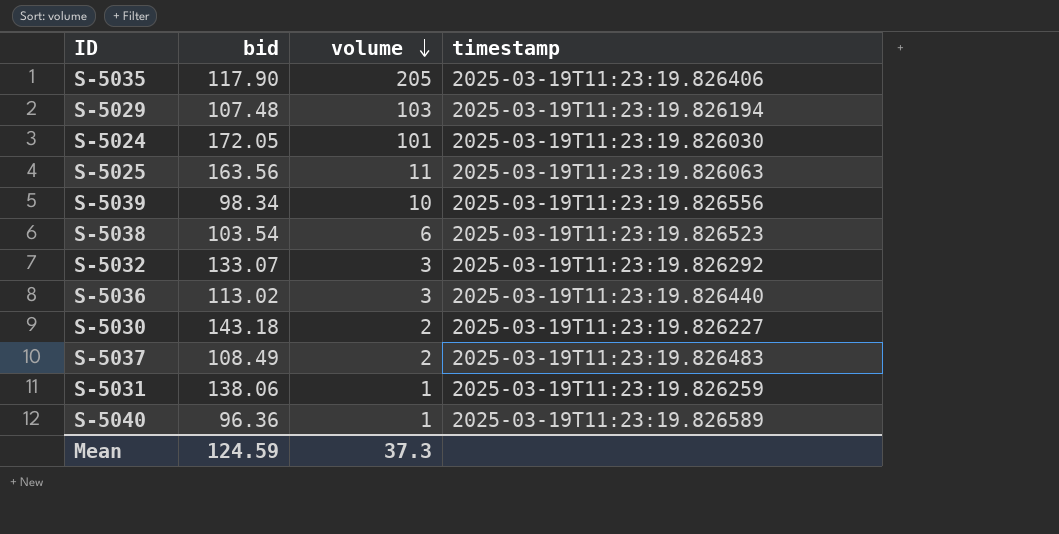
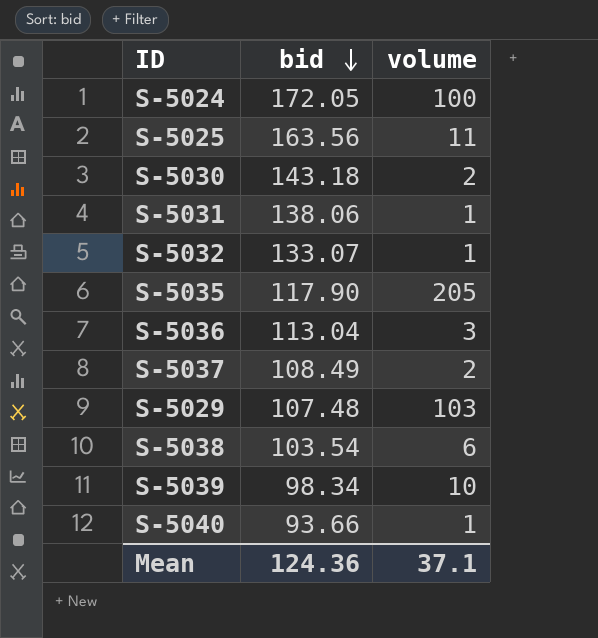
row order: volume descending -> bid descending
column timestamp | position: 4 -> none
S-5024 | volume: 101 -> 100
S-5032 | volume: 3 -> 1
S-5036 | bid: 113.02 -> 113.04
S-5040 | bid: 96.36 -> 93.66
Mean | bid: 124.59 -> 124.36
Mean | volume: 37.3 -> 37.1

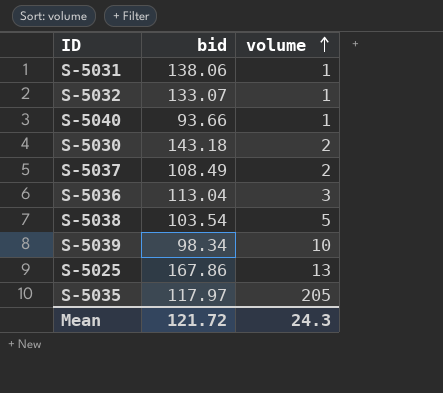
row order: bid descending -> volume ascending
row S-5024: 172.05 | 100 -> none
row S-5029: 107.48 | 103 -> none
S-5038 | volume: 6 -> 5
S-5025 | bid: 163.56 -> 167.86
S-5025 | volume: 11 -> 13
S-5035 | bid: 117.90 -> 117.97
Mean | bid: 124.36 -> 121.72
Mean | volume: 37.1 -> 24.3

